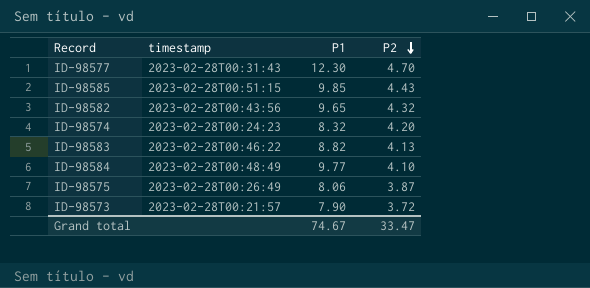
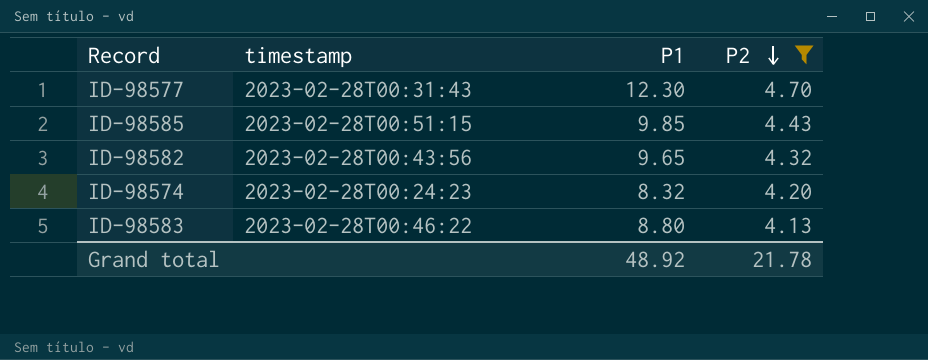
filter: none -> P2 >= 4.13
ID-98583 | P1: 8.82 -> 8.80
Grand total | P1: 74.67 -> 48.92
Grand total | P2: 33.47 -> 21.78

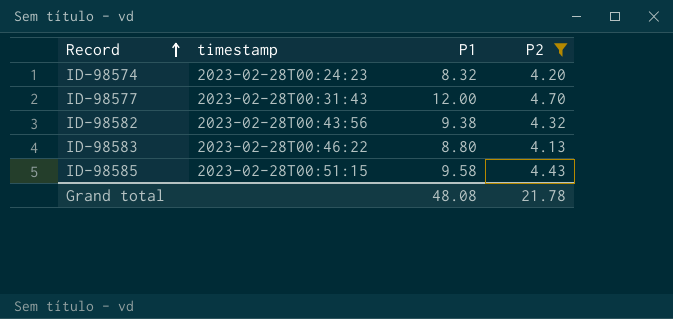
row order: P2 descending -> Record ascending
ID-98577 | P1: 12.30 -> 12.00
ID-98582 | P1: 9.65 -> 9.38
ID-98585 | P1: 9.85 -> 9.58
Grand total | P1: 48.92 -> 48.08

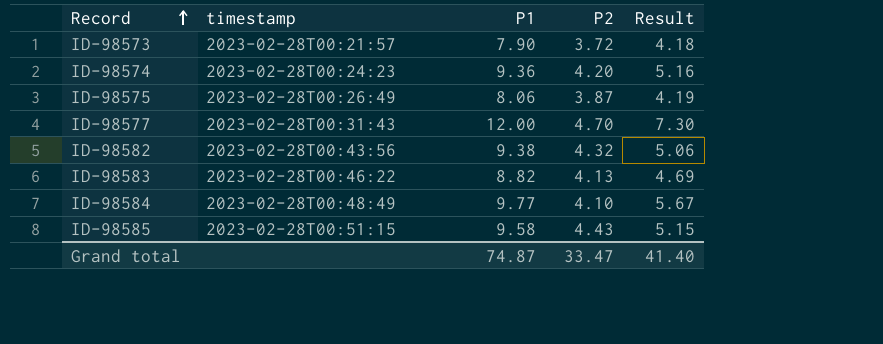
filter: P2 >= 4.13 -> none
column Result | formula: none -> [P1] - [P2]
ID-98574 | P1: 8.32 -> 9.36
ID-98583 | P1: 8.80 -> 8.82
Grand total | P1: 48.08 -> 74.87
Grand total | P2: 21.78 -> 33.47

